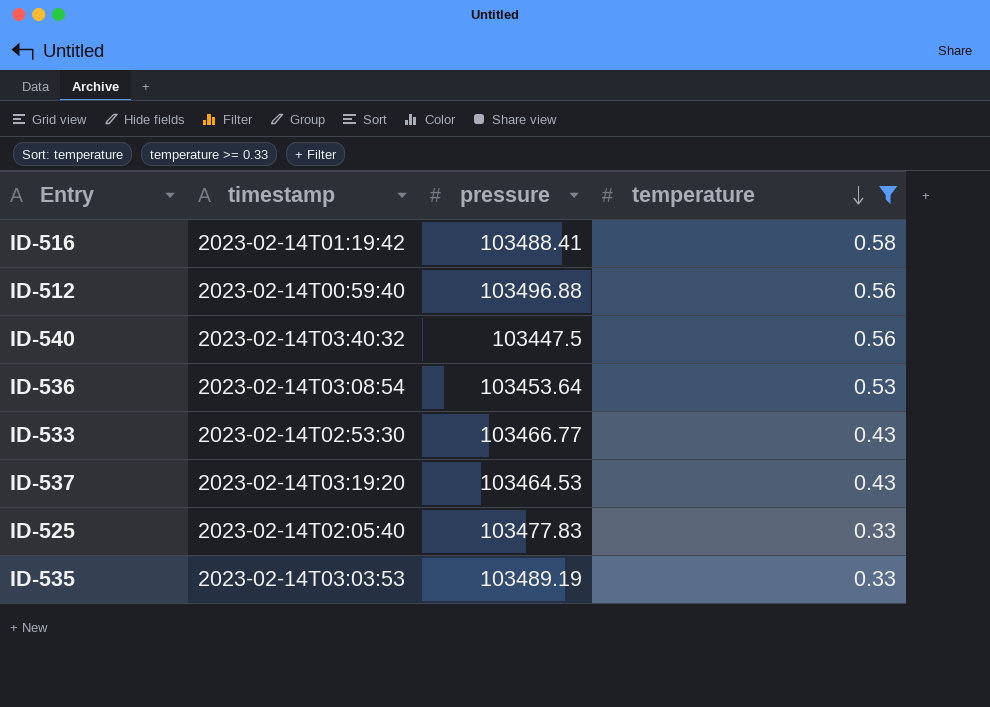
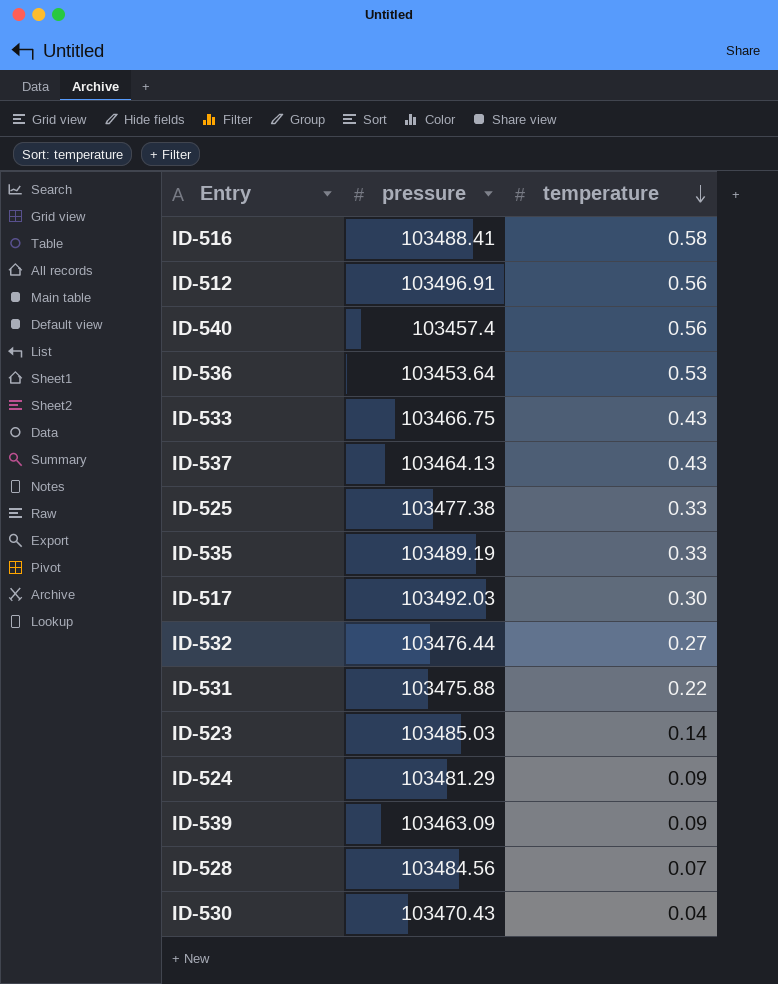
filter: temperature >= 0.33 -> none
column timestamp | position: 2 -> none
ID-512 | pressure: 103496.88 -> 103496.91
ID-540 | pressure: 103447.5 -> 103457.4
ID-533 | pressure: 103466.77 -> 103466.75
ID-537 | pressure: 103464.53 -> 103464.13
ID-525 | pressure: 103477.83 -> 103477.38

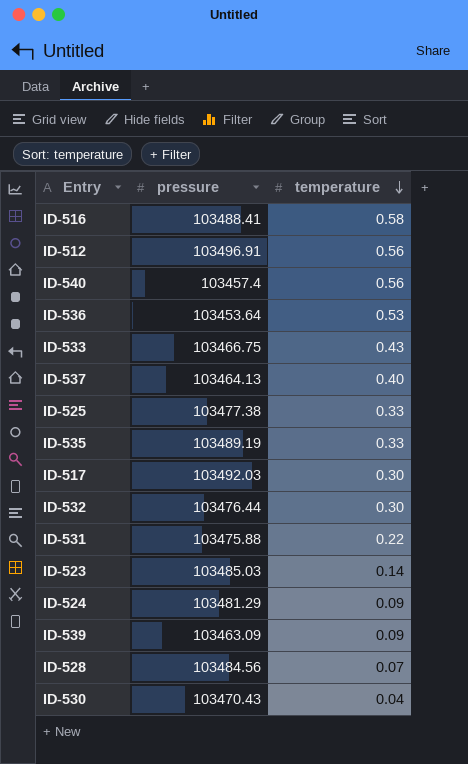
ID-537 | temperature: 0.43 -> 0.40
ID-532 | temperature: 0.27 -> 0.30

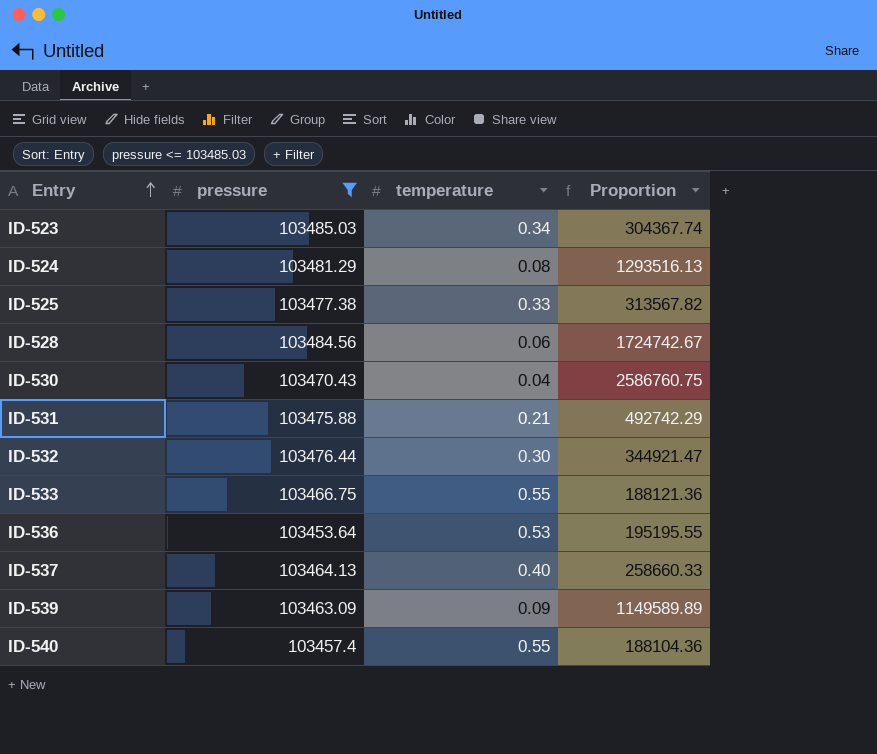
filter: none -> pressure <= 103485.03
row order: temperature descending -> Entry ascending
column Proportion | formula: none -> [pressure] / [temperature]
ID-523 | temperature: 0.14 -> 0.34
ID-524 | temperature: 0.09 -> 0.08
ID-528 | temperature: 0.07 -> 0.06
ID-531 | temperature: 0.22 -> 0.21
ID-533 | temperature: 0.43 -> 0.55
ID-540 | temperature: 0.56 -> 0.55

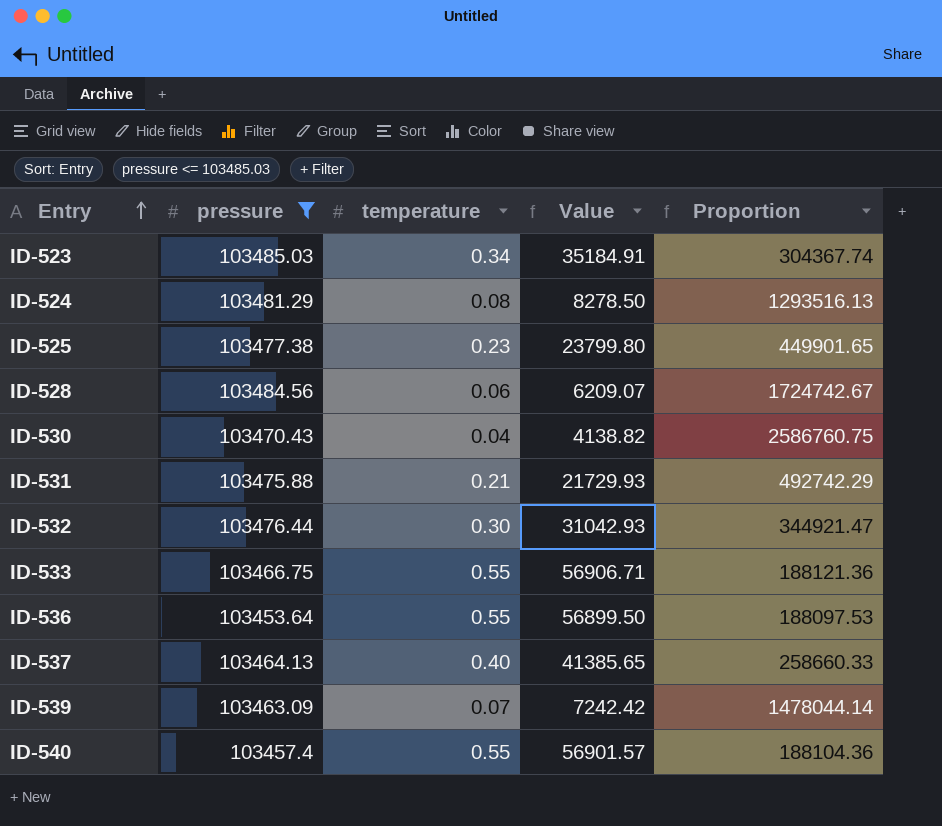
column Value | formula: none -> [pressure] * [temperature]
ID-525 | temperature: 0.33 -> 0.23
ID-525 | Proportion: 313567.82 -> 449901.65
ID-536 | temperature: 0.53 -> 0.55
ID-536 | Proportion: 195195.55 -> 188097.53
ID-539 | temperature: 0.09 -> 0.07
ID-539 | Proportion: 1149589.89 -> 1478044.14

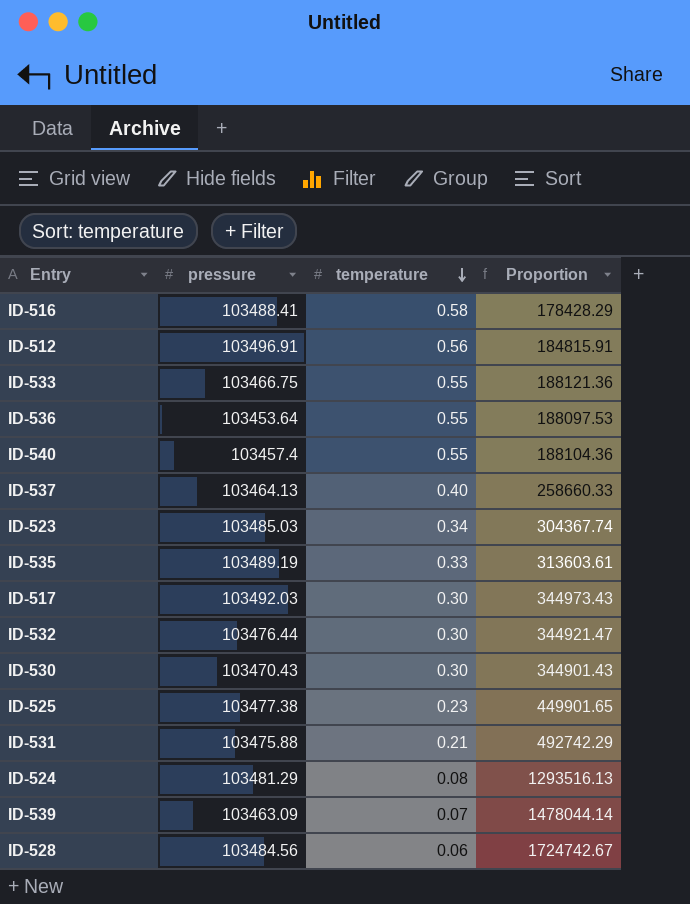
filter: pressure <= 103485.03 -> none
row order: Entry ascending -> temperature descending
column Value | formula: [pressure] * [temperature] -> none
ID-530 | temperature: 0.04 -> 0.30
ID-530 | Proportion: 2586760.75 -> 344901.43

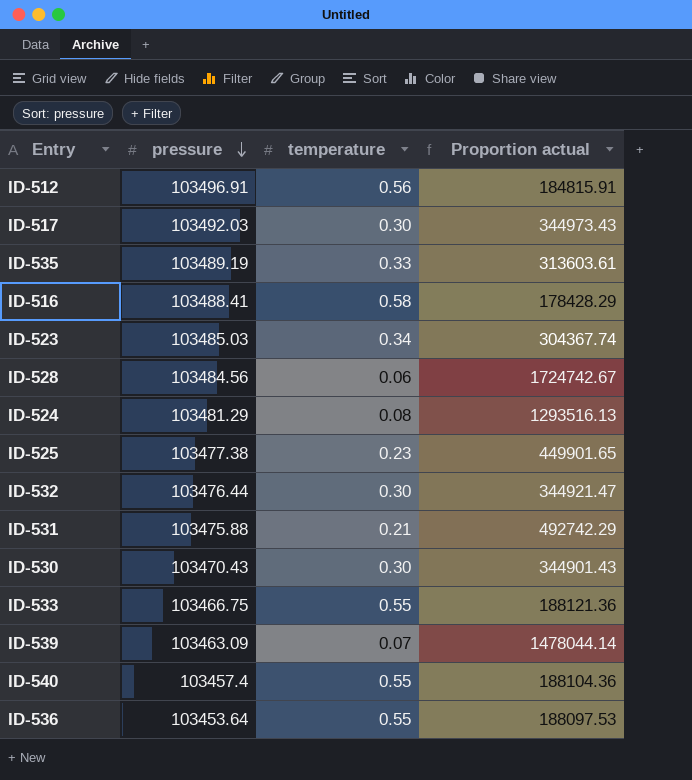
row order: temperature descending -> pressure descending
column name: Proportion -> Proportion actual
row ID-537: 103464.13 | 0.40 | 258660.33 -> none

